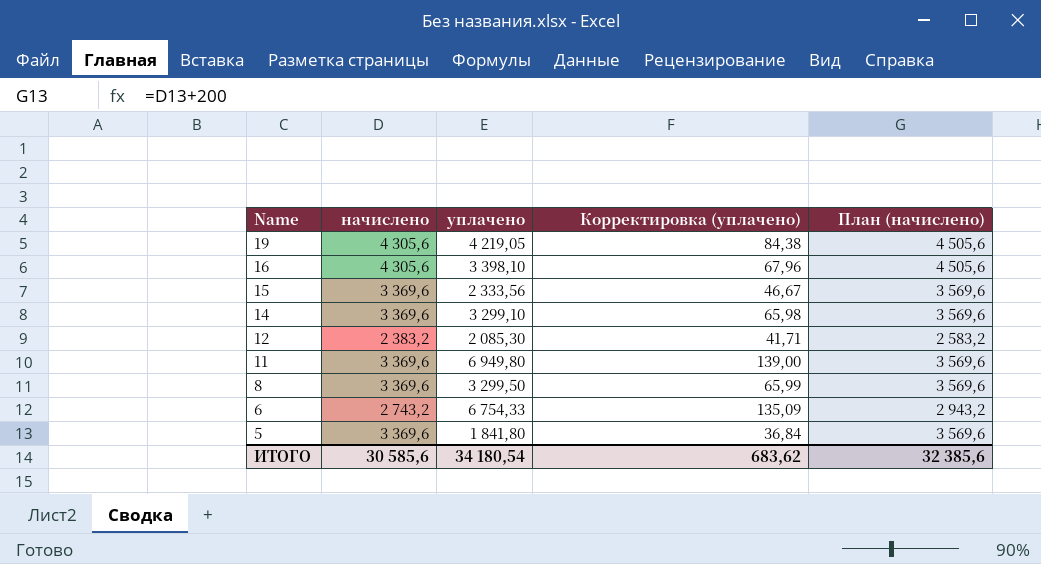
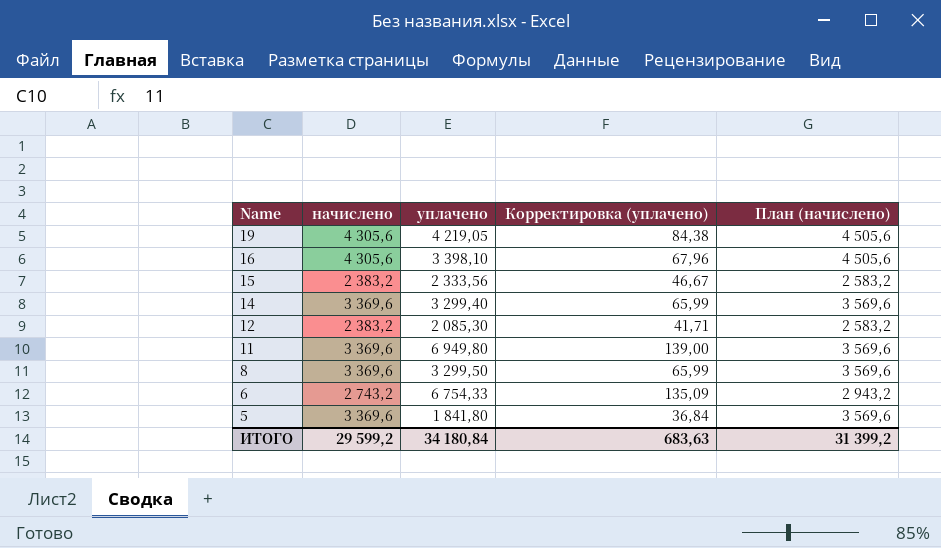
15 | начислено: 3 369,6 -> 2 383,2
15 | План (начислено): 3 569,6 -> 2 583,2
14 | уплачено: 3 299,10 -> 3 299,40
14 | Корректировка (уплачено): 65,98 -> 65,99
ИТОГО | начислено: 30 585,6 -> 29 599,2
ИТОГО | уплачено: 34 180,54 -> 34 180,84
ИТОГО | Корректировка (уплачено): 683,62 -> 683,63
ИТОГО | План (начислено): 32 385,6 -> 31 399,2

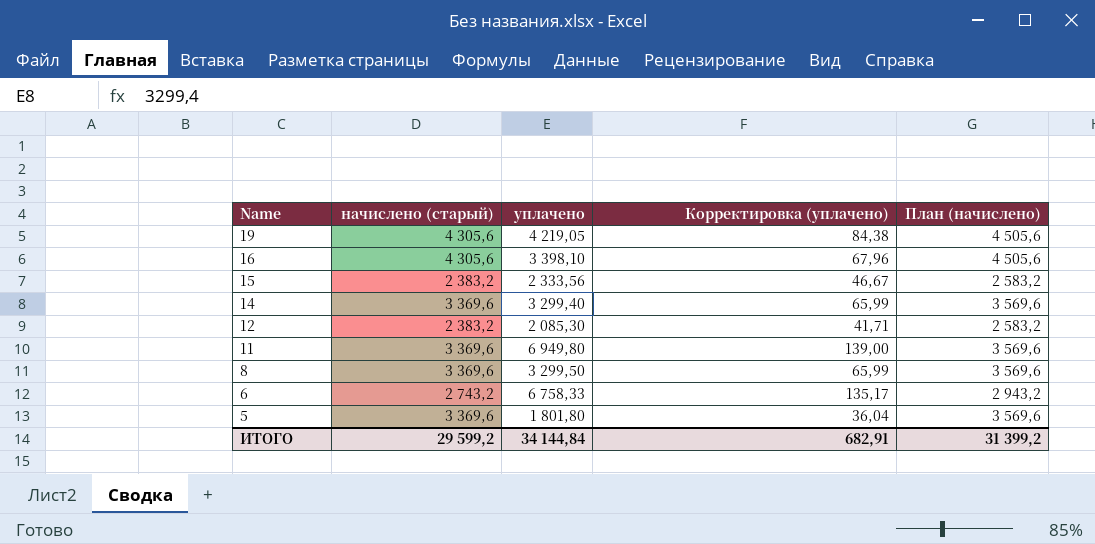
column name: начислено -> начислено (старый)
6 | уплачено: 6 754,33 -> 6 758,33
6 | Корректировка (уплачено): 135,09 -> 135,17
5 | уплачено: 1 841,80 -> 1 801,80
5 | Корректировка (уплачено): 36,84 -> 36,04
ИТОГО | уплачено: 34 180,84 -> 34 144,84
ИТОГО | Корректировка (уплачено): 683,63 -> 682,91

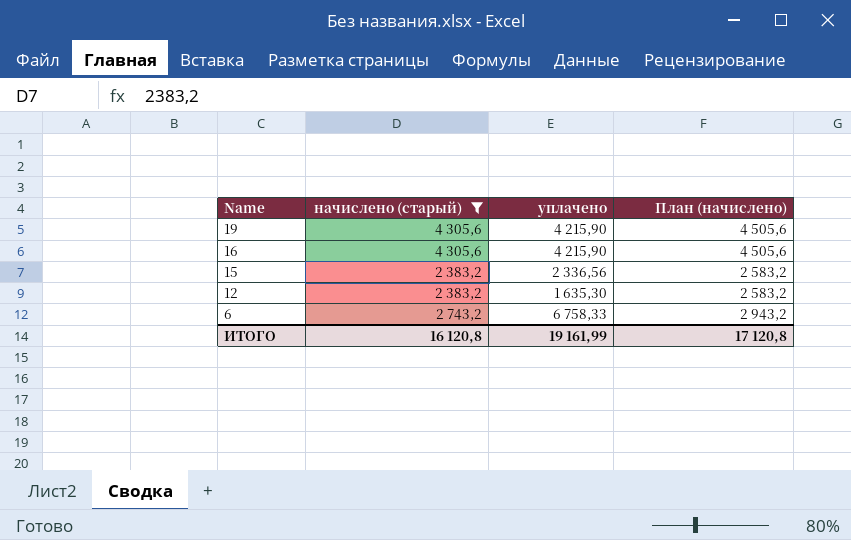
filter: none -> начислено (старый) != 3 369,6
column Корректировка (уплачено) | formula: [уплачено] * 0,02 -> none
19 | уплачено: 4 219,05 -> 4 215,90
16 | уплачено: 3 398,10 -> 4 215,90
15 | уплачено: 2 333,56 -> 2 336,56
12 | уплачено: 2 085,30 -> 1 635,30
ИТОГО | начислено (старый): 29 599,2 -> 16 120,8
ИТОГО | уплачено: 34 144,84 -> 19 161,99
ИТОГО | План (начислено): 31 399,2 -> 17 120,8

